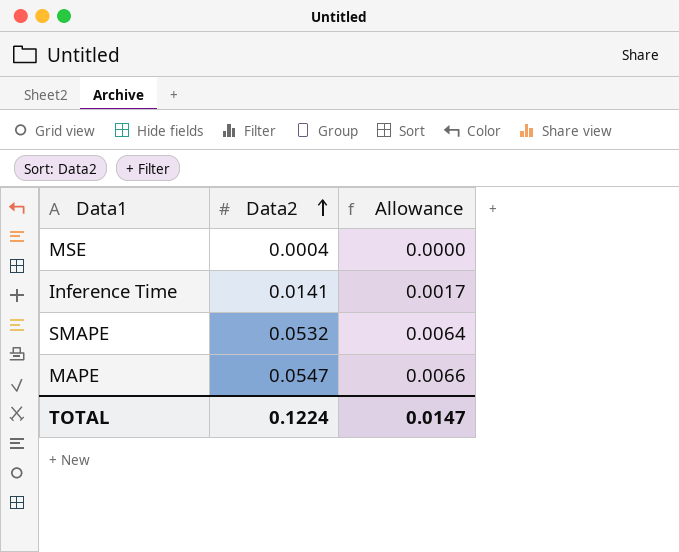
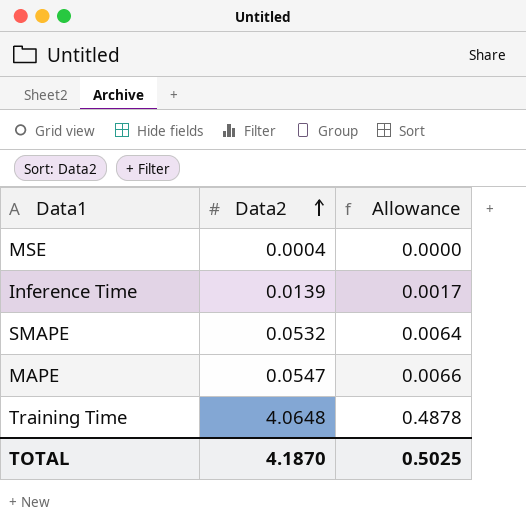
Inference Time | Data2: 0.0141 -> 0.0139
row Training Time: none -> 4.0648 | 0.4878
TOTAL | Data2: 0.1224 -> 4.1870
TOTAL | Allowance: 0.0147 -> 0.5025

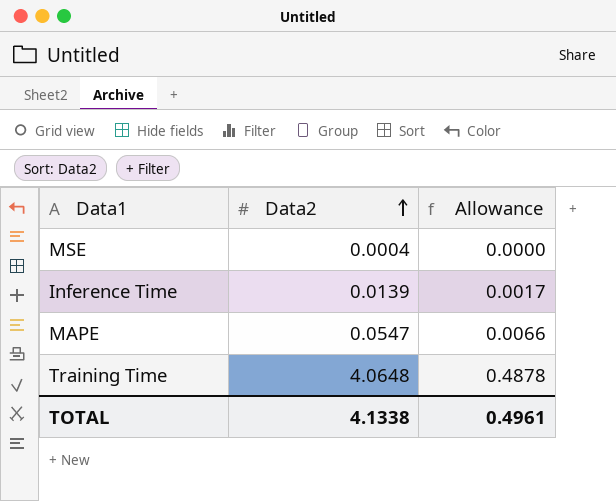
row SMAPE: 0.0532 | 0.0064 -> none
TOTAL | Data2: 4.1870 -> 4.1338
TOTAL | Allowance: 0.5025 -> 0.4961

